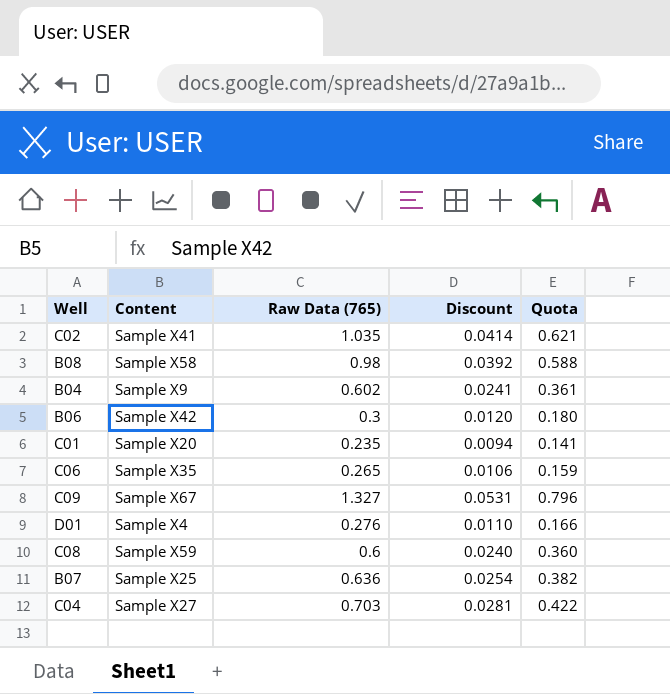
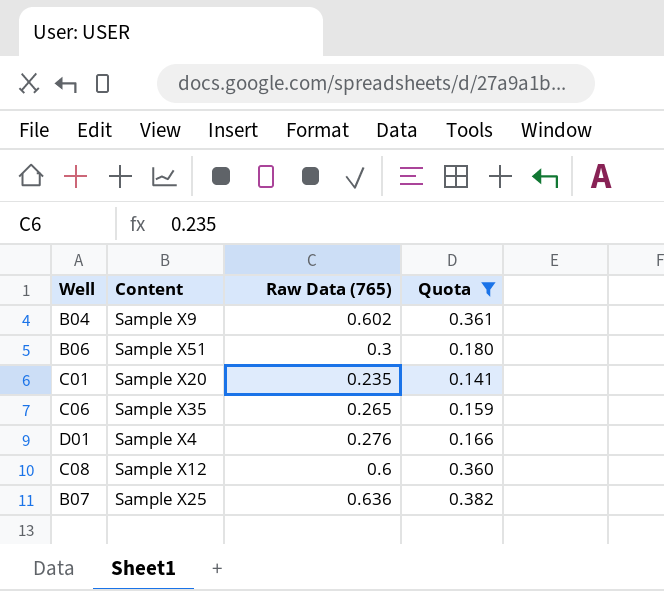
filter: none -> Quota <= 0.382
column Discount | formula: [Raw Data (765)] * 0.04 -> none
B06 | Content: Sample X42 -> Sample X51
C08 | Content: Sample X59 -> Sample X12

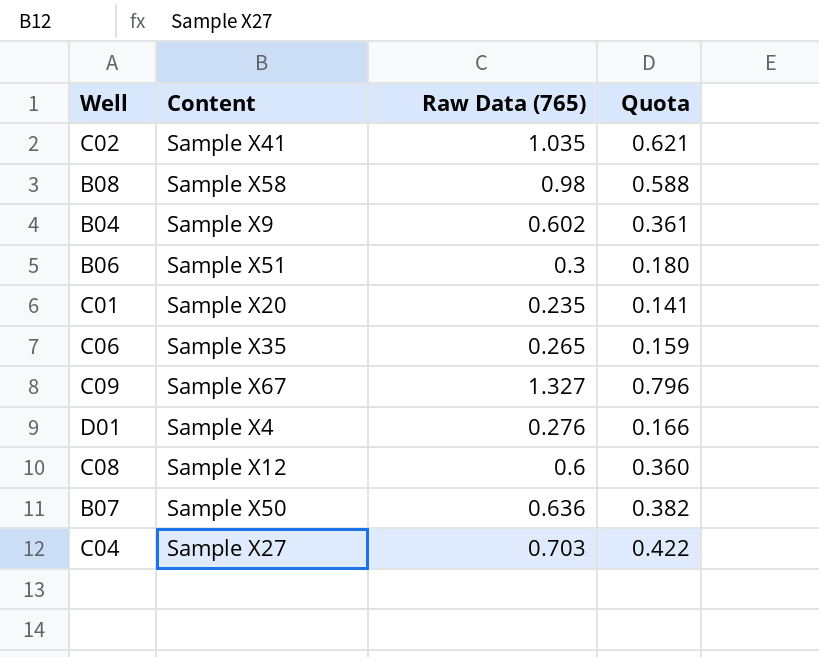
filter: Quota <= 0.382 -> none
B07 | Content: Sample X25 -> Sample X50

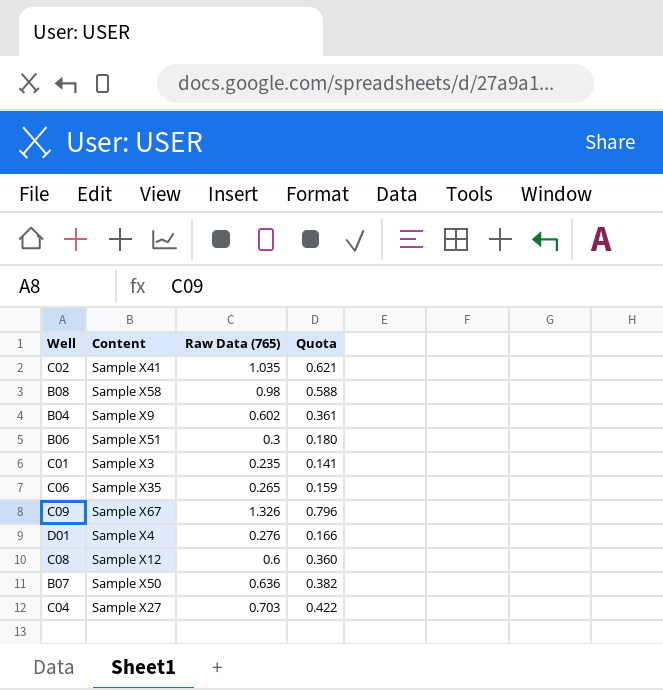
C01 | Content: Sample X20 -> Sample X3
C09 | Raw Data (765): 1.327 -> 1.326

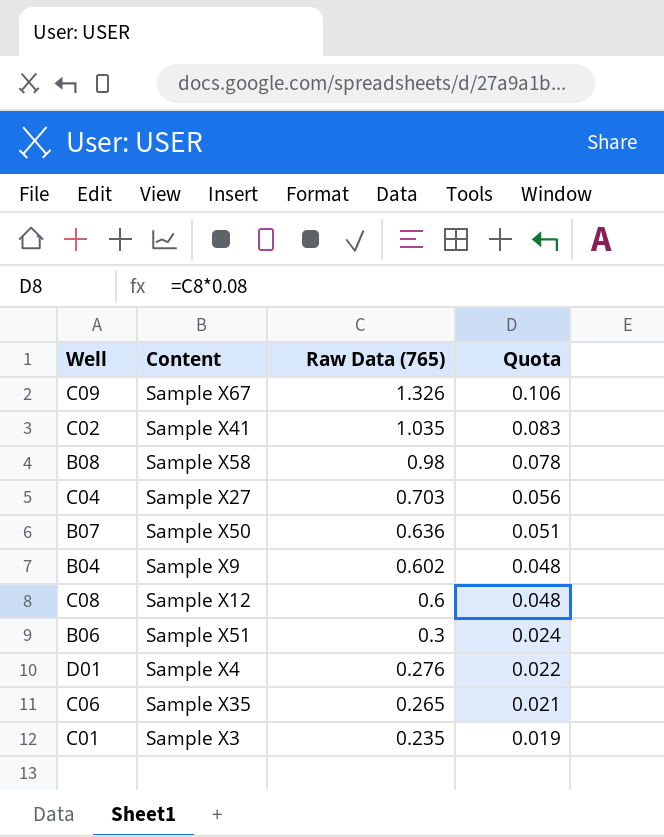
row order: none -> Raw Data (765) descending
column Quota | formula: [Raw Data (765)] * 0.6 -> [Raw Data (765)] * 0.08

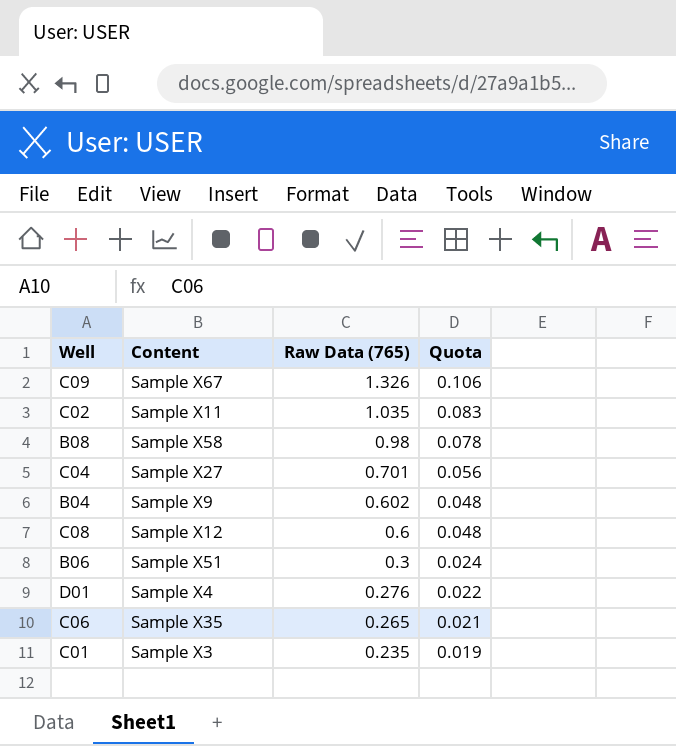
row B07: Sample X50 | 0.636 | 0.051 -> none
C02 | Content: Sample X41 -> Sample X11
C04 | Raw Data (765): 0.703 -> 0.701

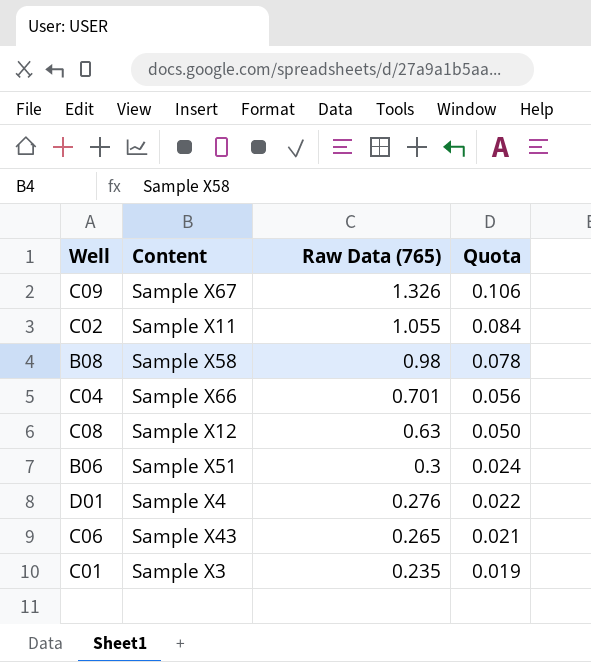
row B04: Sample X9 | 0.602 | 0.048 -> none
C02 | Raw Data (765): 1.035 -> 1.055
C02 | Quota: 0.083 -> 0.084
C04 | Content: Sample X27 -> Sample X66
C08 | Raw Data (765): 0.6 -> 0.63
C08 | Quota: 0.048 -> 0.050
C06 | Content: Sample X35 -> Sample X43

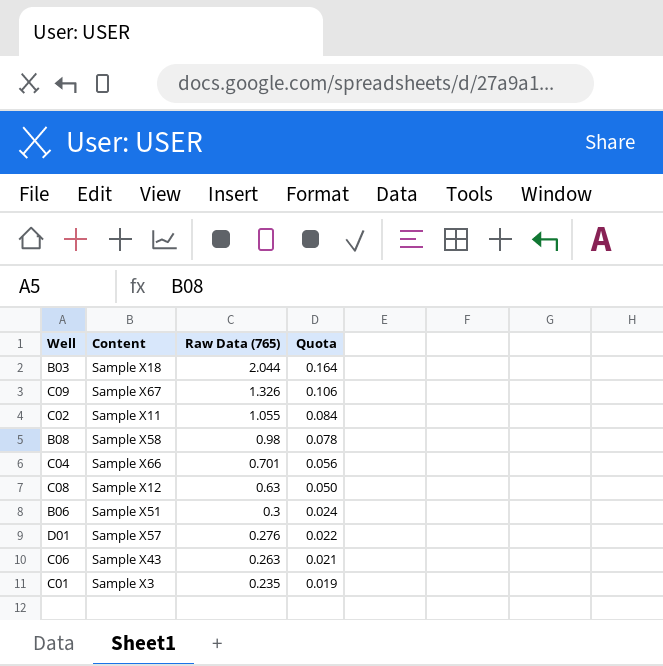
row B03: none -> Sample X18 | 2.044 | 0.164
D01 | Content: Sample X4 -> Sample X57
C06 | Raw Data (765): 0.265 -> 0.263

